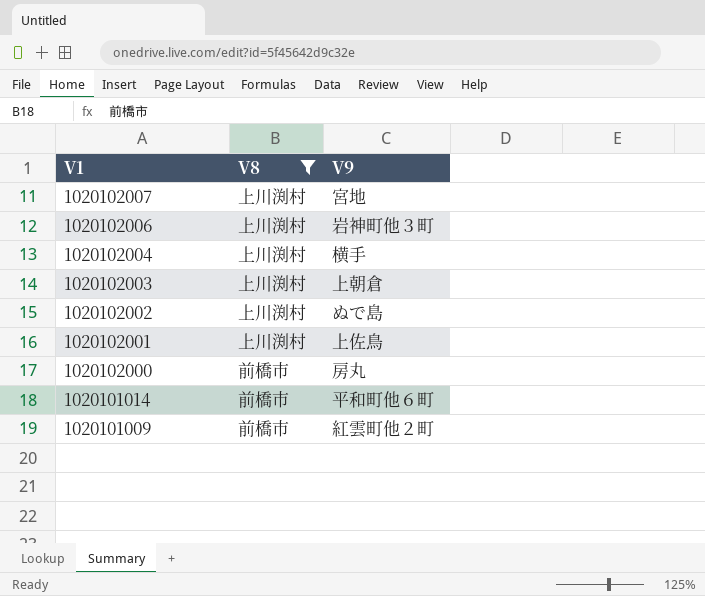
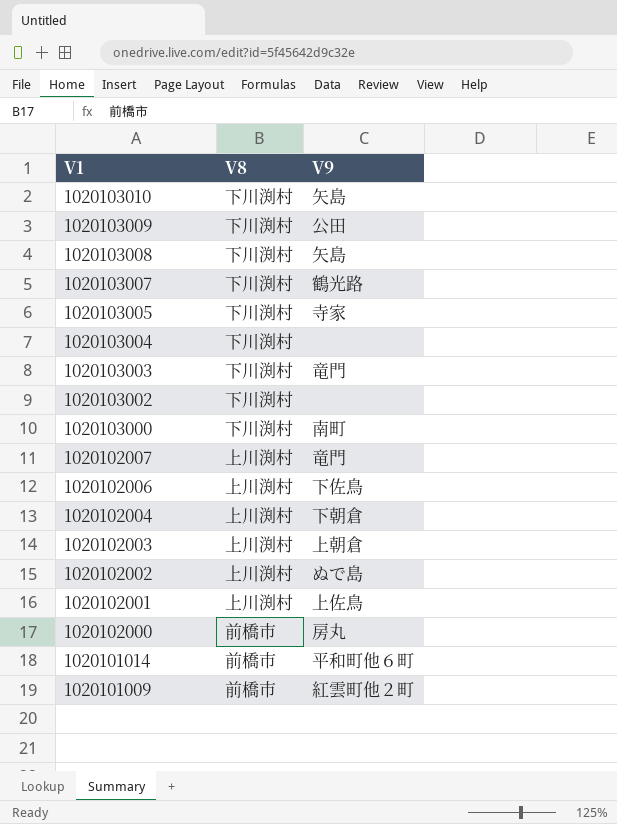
filter: V8 != 下川渕村 -> none
1020102007 | V9: 宮地 -> 竜門
1020102006 | V9: 岩神町他３町 -> 下佐鳥
1020102004 | V9: 横手 -> 下朝倉

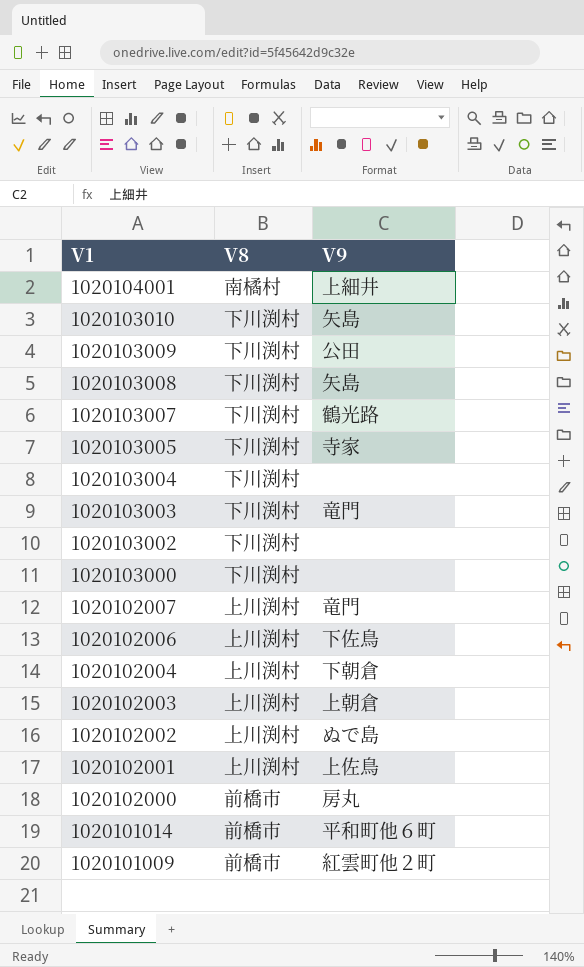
row 1020104001: none -> 南橘村 | 上細井
1020103000 | V9: 南町 -> none

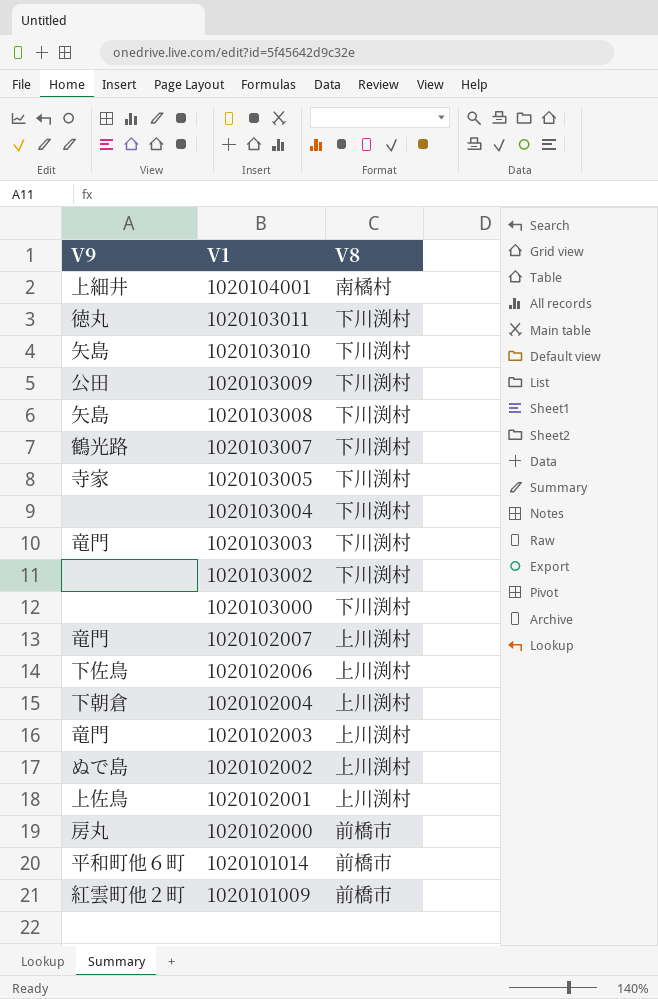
column V9 | position: 3 -> 1
row 1020103011: none -> 徳丸 | 下川渕村
1020102003 | V9: 上朝倉 -> 竜門

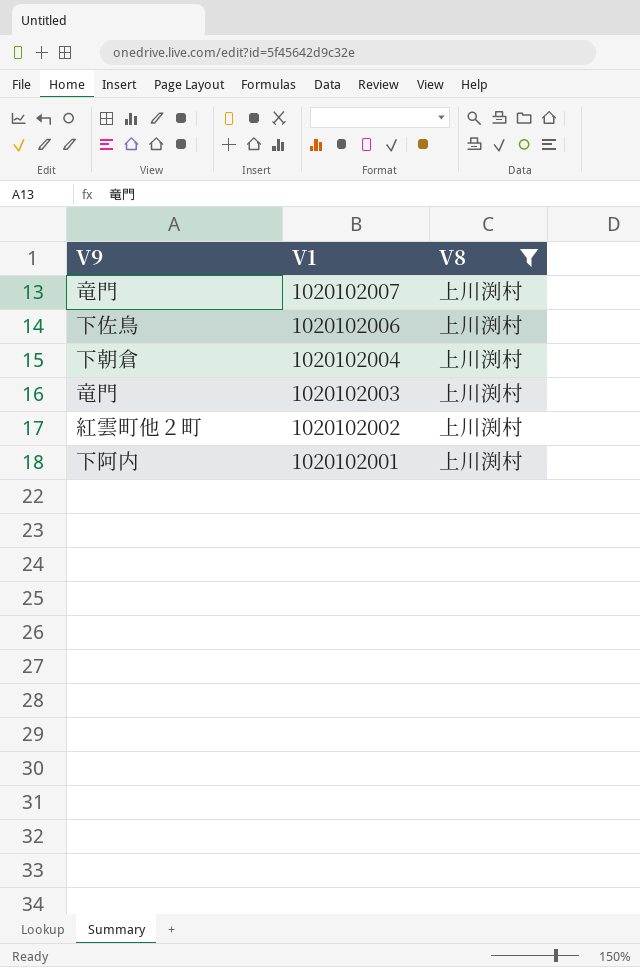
filter: none -> V8 = 上川渕村
1020102002 | V9: ぬで島 -> 紅雲町他２町
1020102001 | V9: 上佐鳥 -> 下阿内

